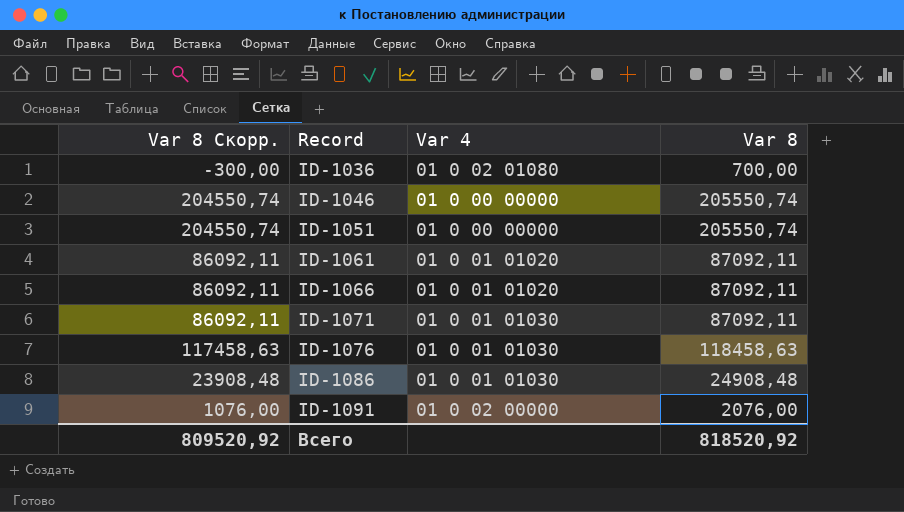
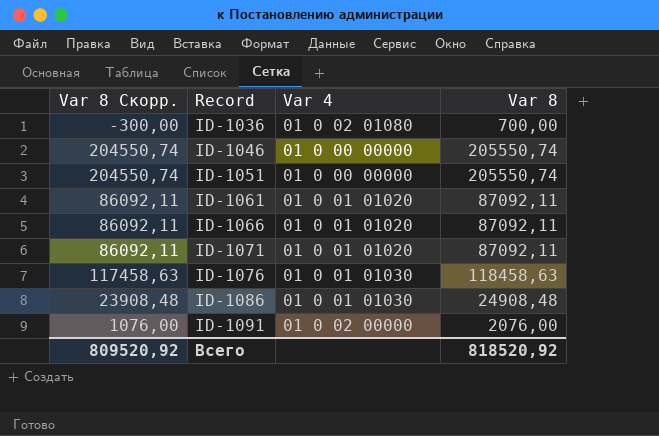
ID-1071 | Var 4: 01 0 01 01030 -> 01 0 01 01020

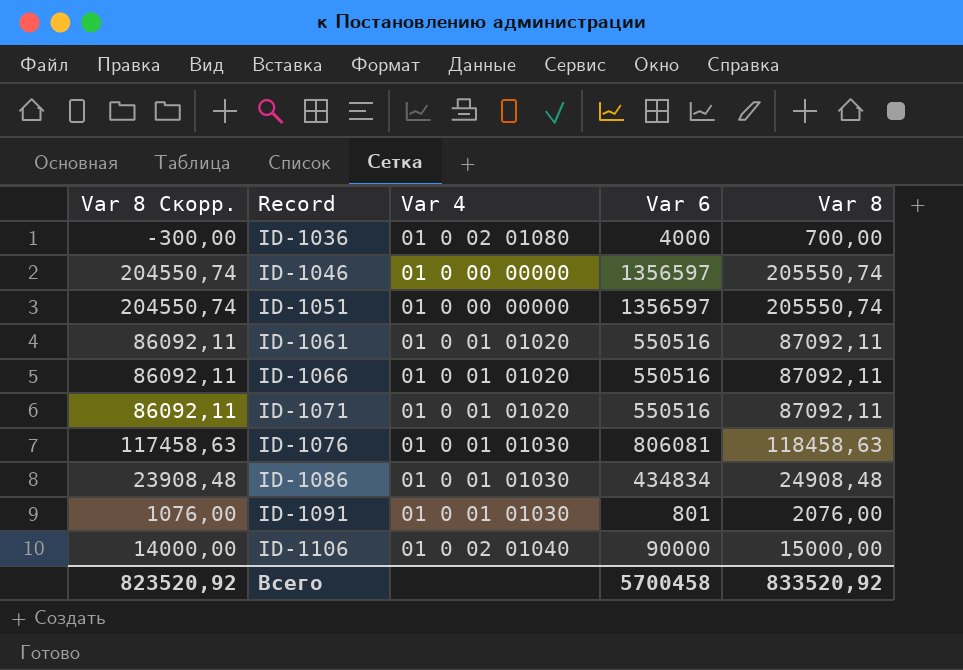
column Var 6 | position: none -> 4
ID-1091 | Var 4: 01 0 02 00000 -> 01 0 01 01030
row ID-1106: none -> 14000,00 | 01 0 02 01040 | 90000 | 15000,00
Всего | Var 8 Скорр.: 809520,92 -> 823520,92
Всего | Var 8: 818520,92 -> 833520,92

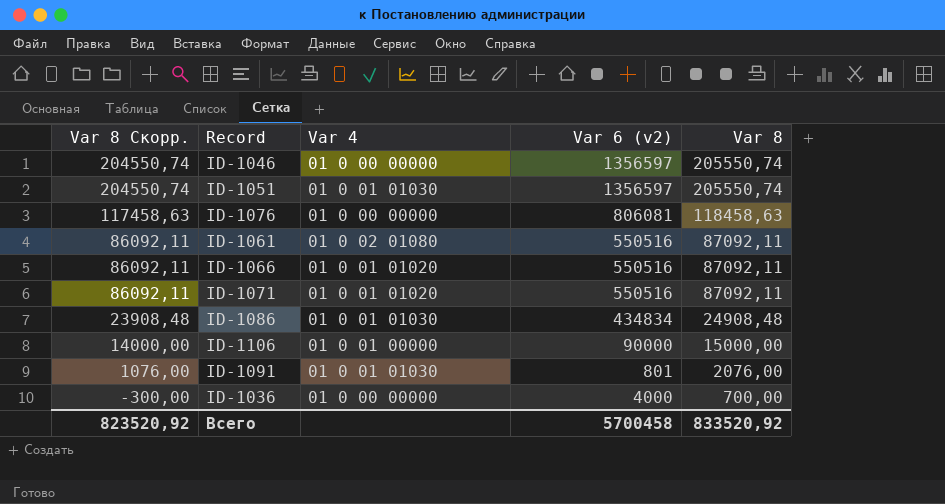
row order: Record ascending -> Var 8 Скорр. descending
column name: Var 6 -> Var 6 (v2)
ID-1051 | Var 4: 01 0 00 00000 -> 01 0 01 01030
ID-1076 | Var 4: 01 0 01 01030 -> 01 0 00 00000
ID-1061 | Var 4: 01 0 01 01020 -> 01 0 02 01080
ID-1106 | Var 4: 01 0 02 01040 -> 01 0 01 00000
ID-1036 | Var 4: 01 0 02 01080 -> 01 0 00 00000

